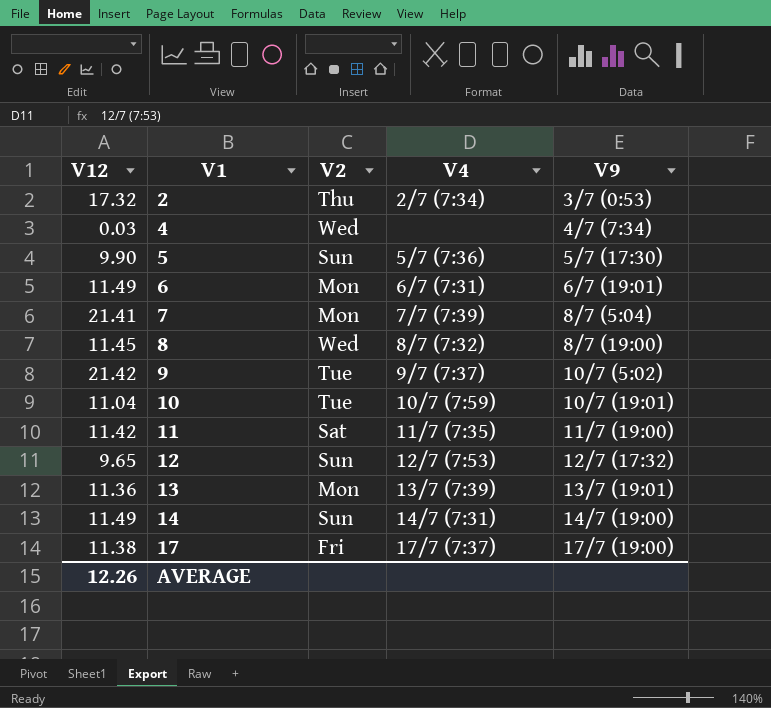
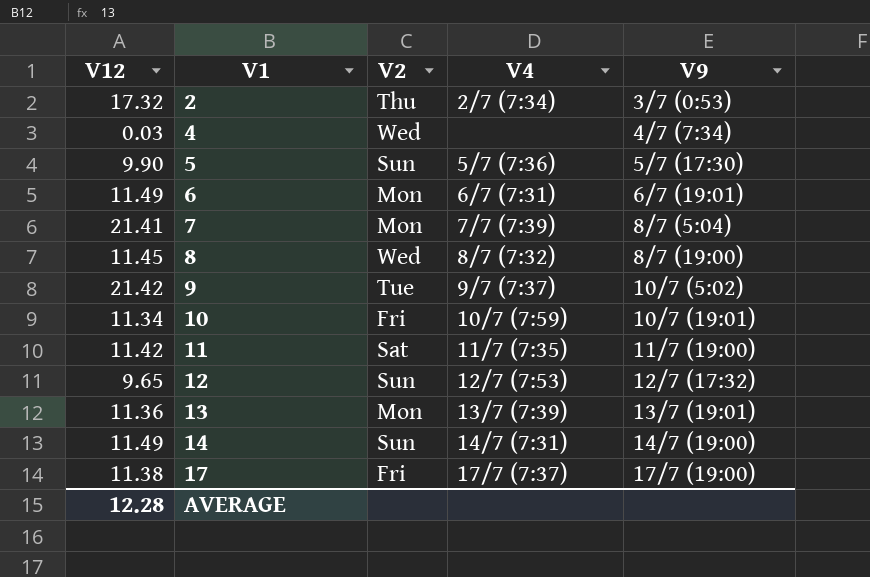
10 | V12: 11.04 -> 11.34
10 | V2: Tue -> Fri
AVERAGE | V12: 12.26 -> 12.28

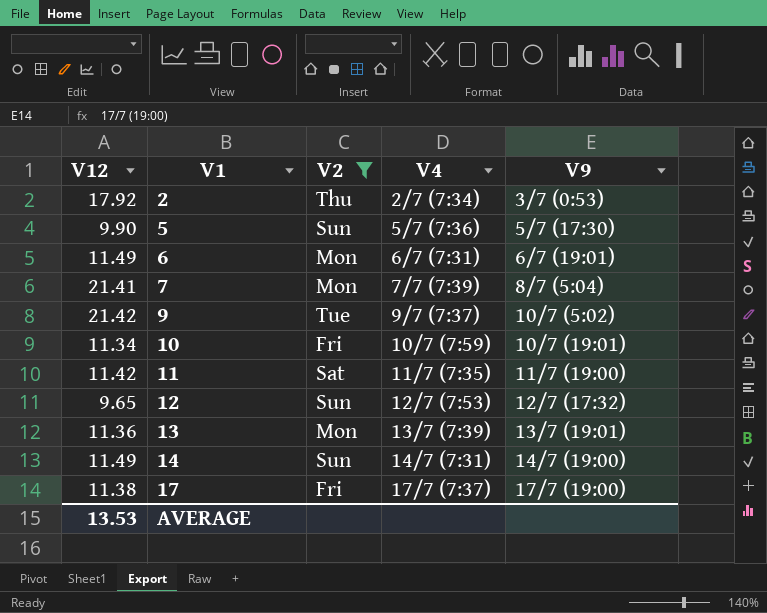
filter: none -> V2 != Wed
2 | V12: 17.32 -> 17.92
AVERAGE | V12: 12.28 -> 13.53

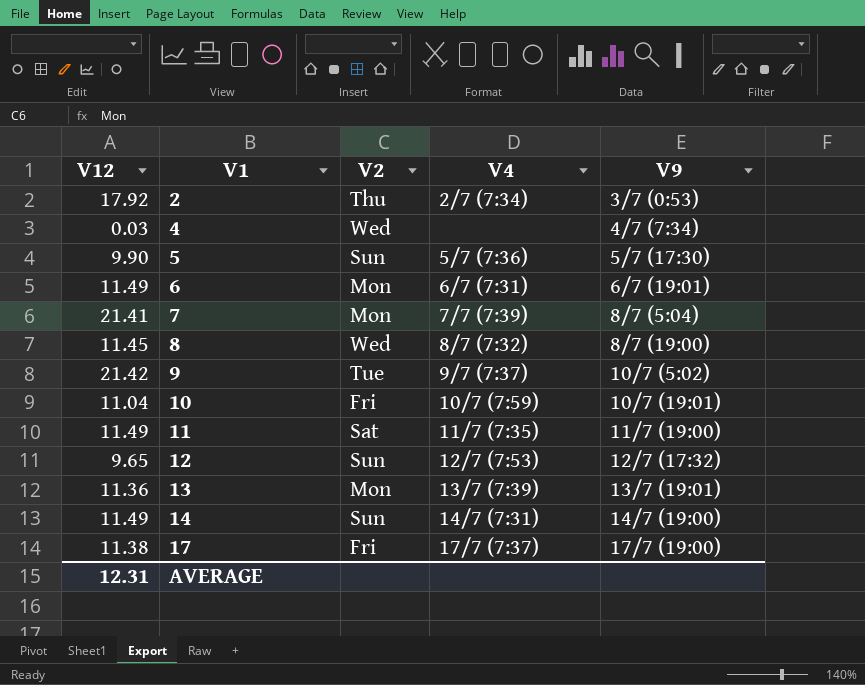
filter: V2 != Wed -> none
10 | V12: 11.34 -> 11.04
11 | V12: 11.42 -> 11.49
AVERAGE | V12: 13.53 -> 12.31

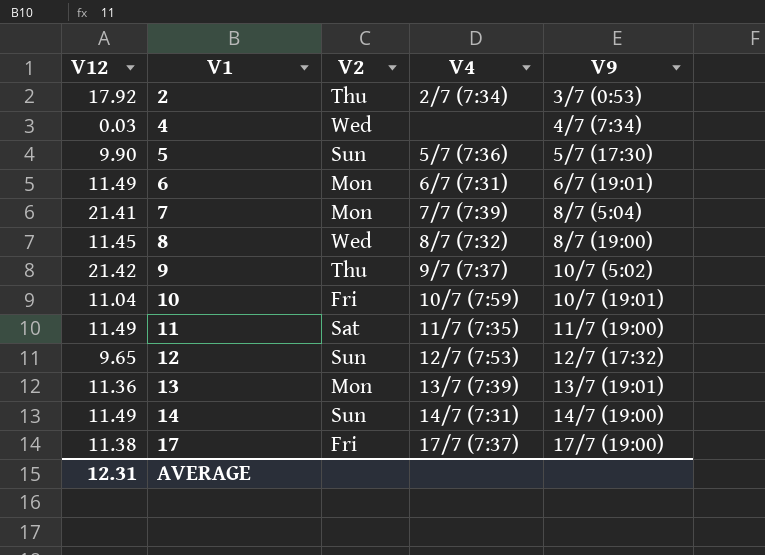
9 | V2: Tue -> Thu

